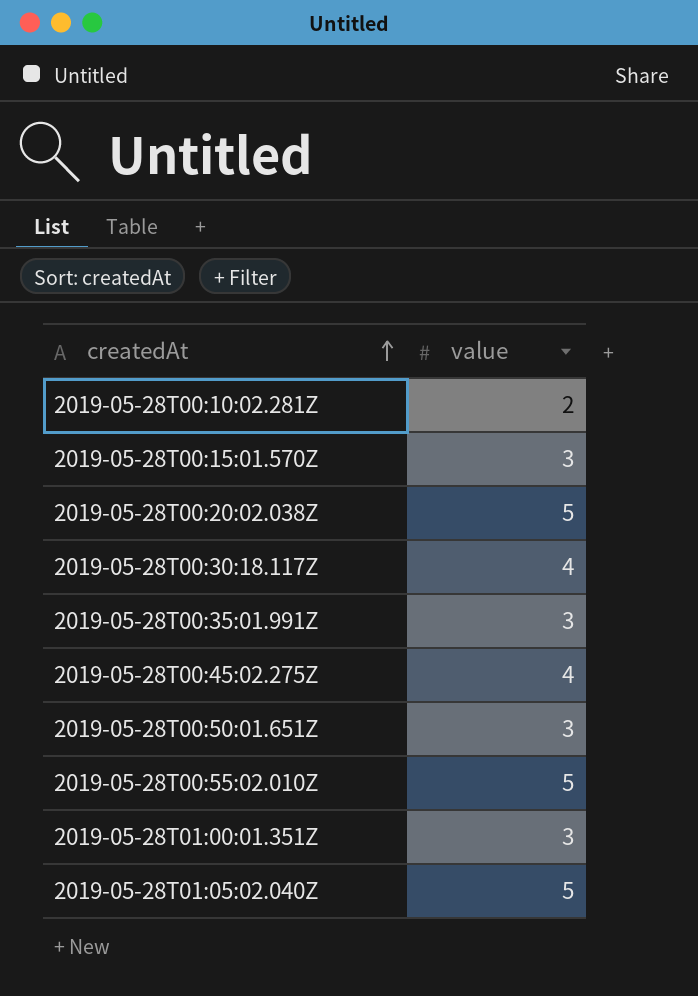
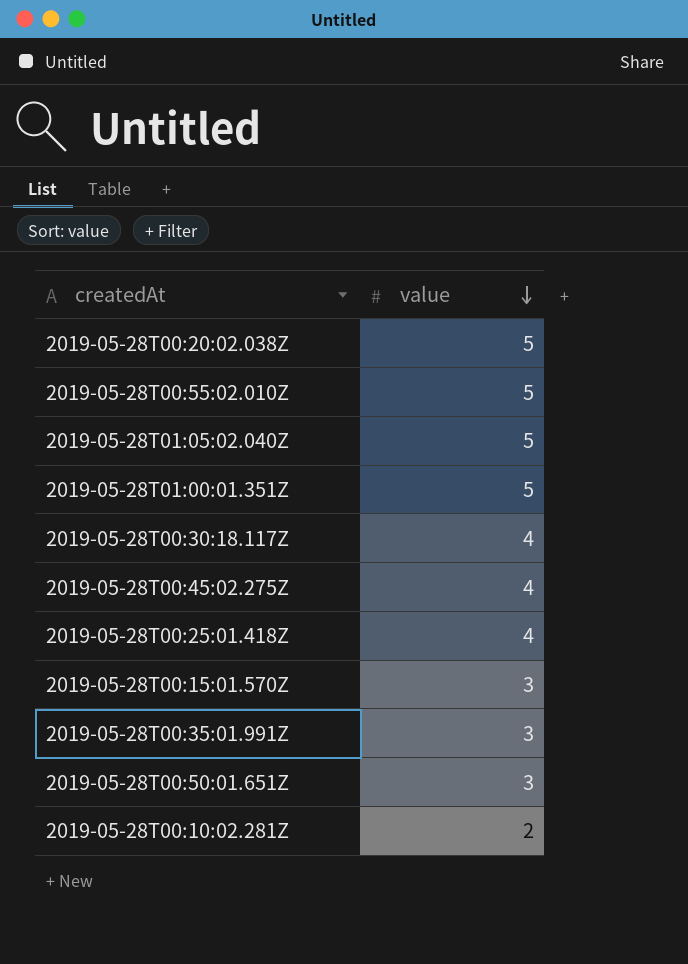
row order: createdAt ascending -> value descending
2019-05-28T01:00:01.351Z | value: 3 -> 5
row 2019-05-28T00:25:01.418Z: none -> 4

